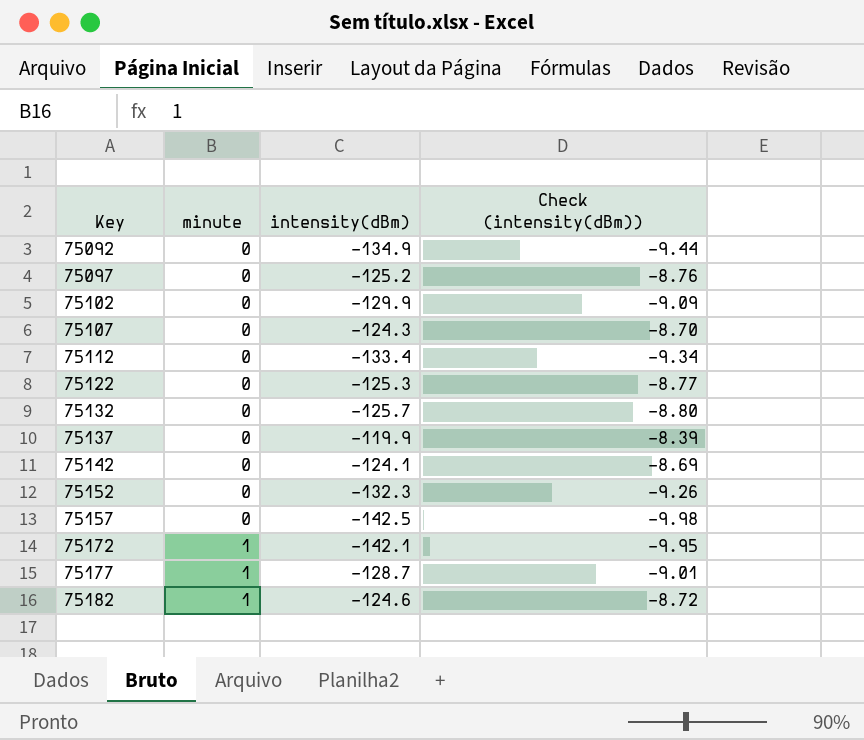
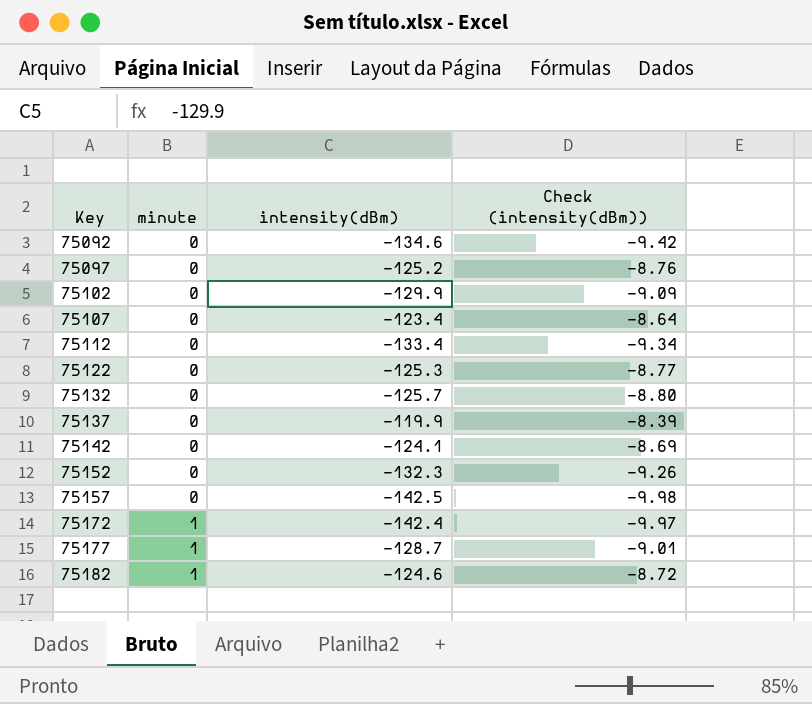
75092 | intensity(dBm): -134.9 -> -134.6
75092 | Check (intensity(dBm)): -9.44 -> -9.42
75107 | intensity(dBm): -124.3 -> -123.4
75107 | Check (intensity(dBm)): -8.70 -> -8.64
75172 | intensity(dBm): -142.1 -> -142.4
75172 | Check (intensity(dBm)): -9.95 -> -9.97

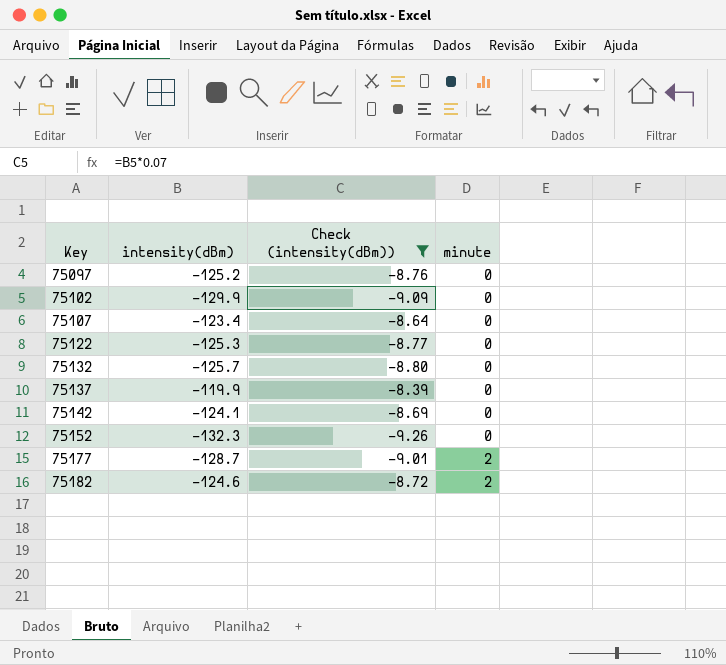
filter: none -> Check (intensity(dBm)) >= -9.26
column minute | position: 2 -> 4
75177 | minute: 1 -> 2
75182 | minute: 1 -> 2

